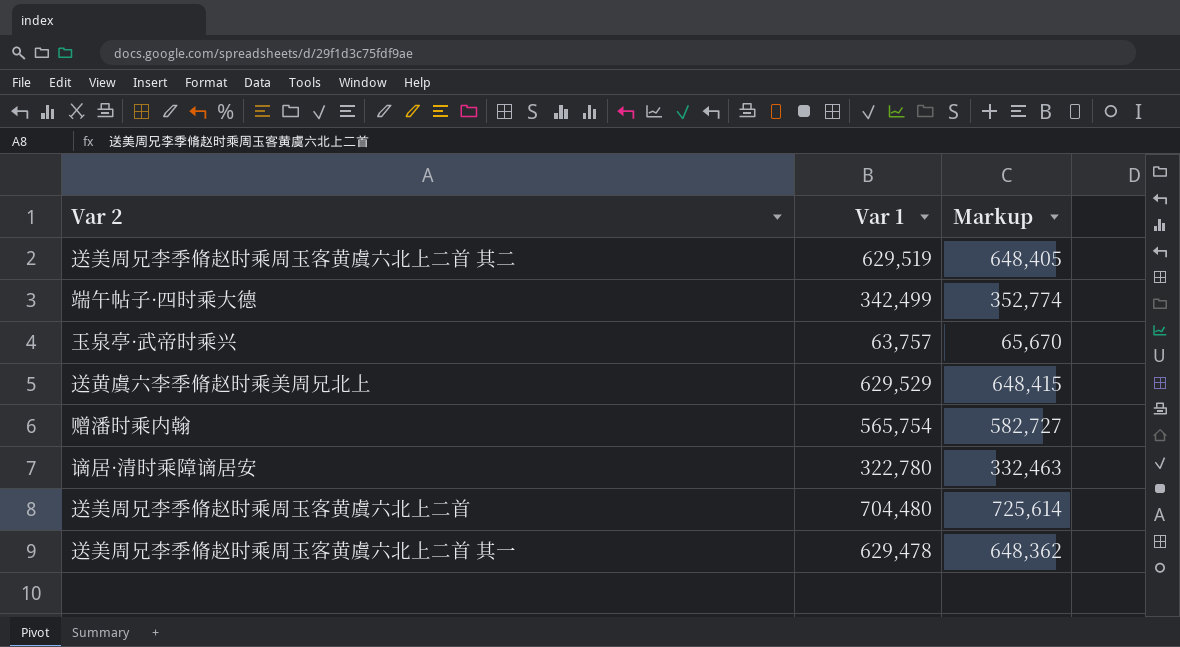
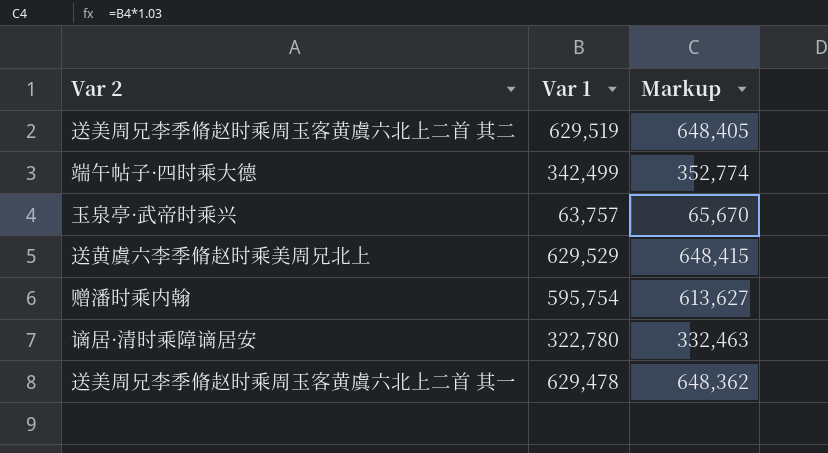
row 送美周兄李季脩赵时乘周玉客黄虞六北上二首: 704,480 | 725,614 -> none
赠潘时乘内翰 | Var 1: 565,754 -> 595,754
赠潘时乘内翰 | Markup: 582,727 -> 613,627

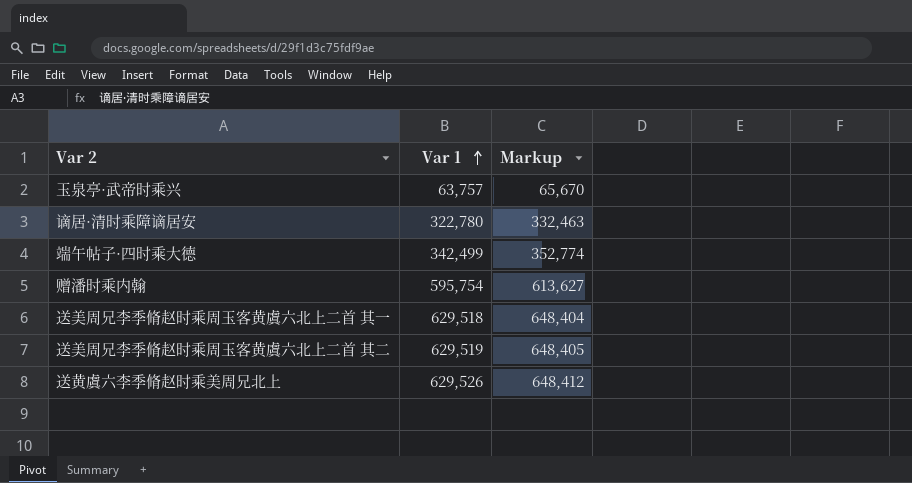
row order: none -> Var 1 ascending
送美周兄李季脩赵时乘周玉客黄虞六北上二首 其一 | Var 1: 629,478 -> 629,518
送美周兄李季脩赵时乘周玉客黄虞六北上二首 其一 | Markup: 648,362 -> 648,404
送黄虞六李季脩赵时乘美周兄北上 | Var 1: 629,529 -> 629,526
送黄虞六李季脩赵时乘美周兄北上 | Markup: 648,415 -> 648,412

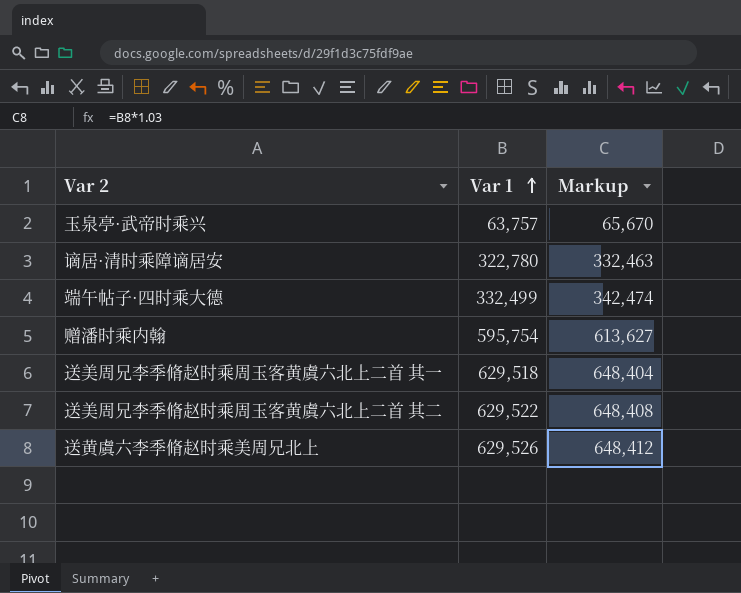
端午帖子·四时乘大德 | Var 1: 342,499 -> 332,499
端午帖子·四时乘大德 | Markup: 352,774 -> 342,474
送美周兄李季脩赵时乘周玉客黄虞六北上二首 其二 | Var 1: 629,519 -> 629,522
送美周兄李季脩赵时乘周玉客黄虞六北上二首 其二 | Markup: 648,405 -> 648,408

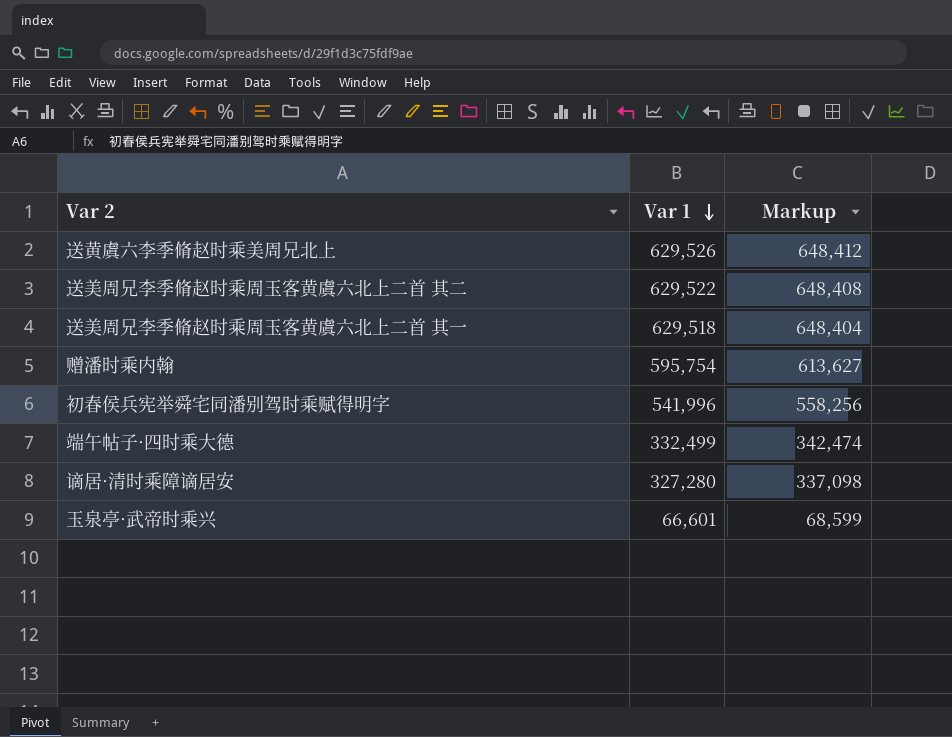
row order: Var 1 ascending -> Var 1 descending
row 初春侯兵宪举舜宅同潘别驾时乘赋得明字: none -> 541,996 | 558,256
谪居·清时乘障谪居安 | Var 1: 322,780 -> 327,280
谪居·清时乘障谪居安 | Markup: 332,463 -> 337,098
玉泉亭·武帝时乘兴 | Var 1: 63,757 -> 66,601
玉泉亭·武帝时乘兴 | Markup: 65,670 -> 68,599

